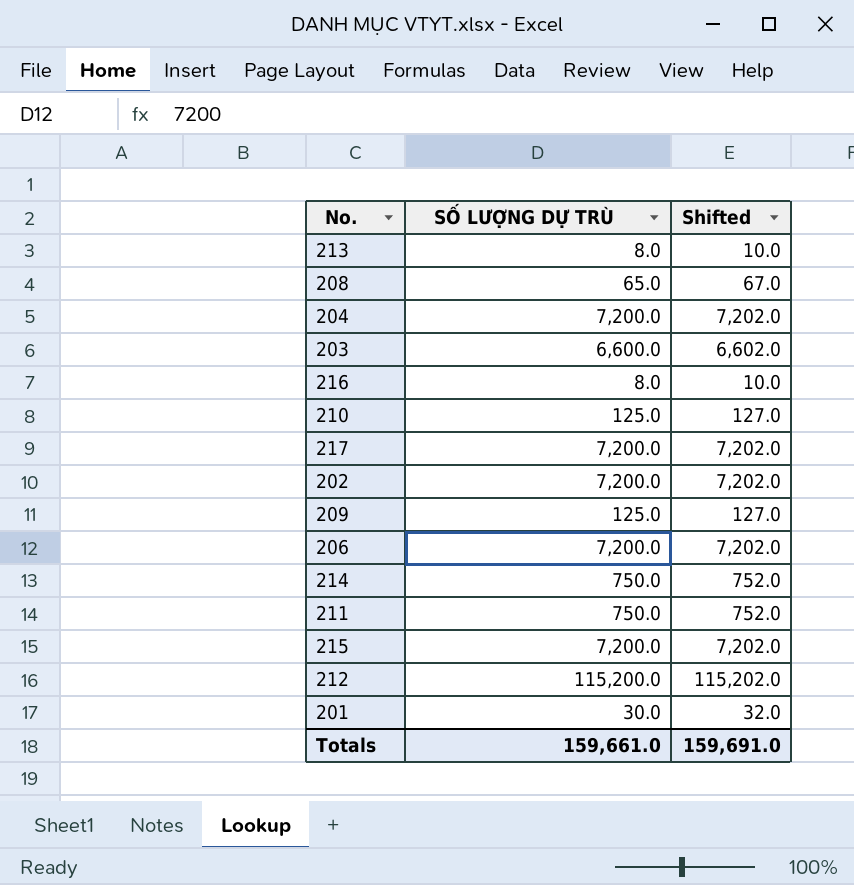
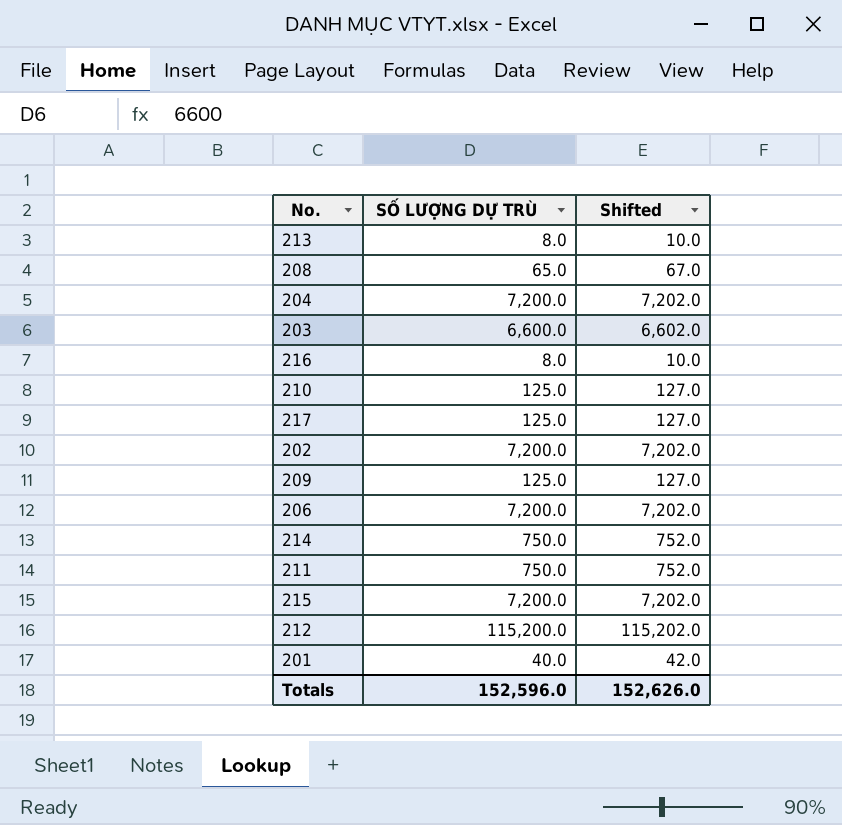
217 | SỐ LƯỢNG DỰ TRÙ: 7,200.0 -> 125.0
217 | Shifted: 7,202.0 -> 127.0
201 | SỐ LƯỢNG DỰ TRÙ: 30.0 -> 40.0
201 | Shifted: 32.0 -> 42.0
Totals | SỐ LƯỢNG DỰ TRÙ: 159,661.0 -> 152,596.0
Totals | Shifted: 159,691.0 -> 152,626.0

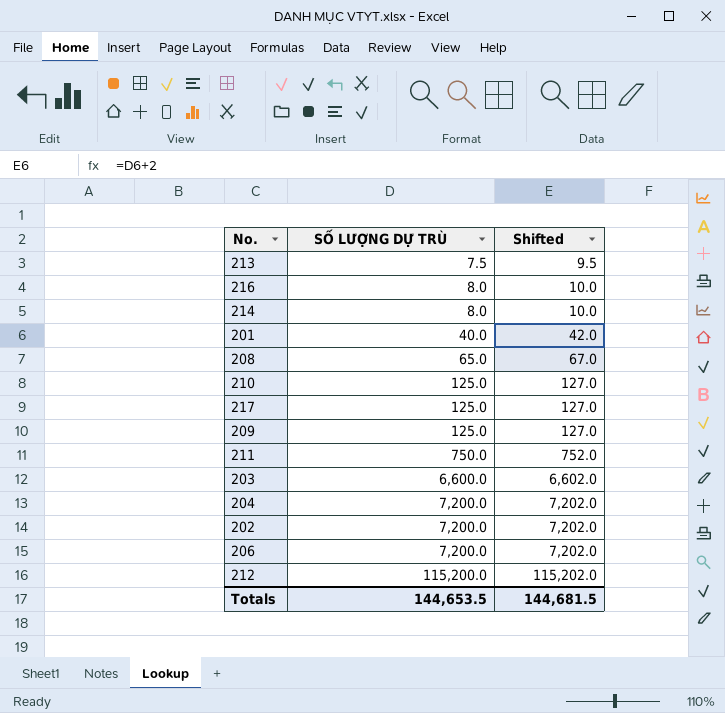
row order: none -> SỐ LƯỢNG DỰ TRÙ ascending
row 215: 7,200.0 | 7,202.0 -> none
213 | SỐ LƯỢNG DỰ TRÙ: 8.0 -> 7.5
213 | Shifted: 10.0 -> 9.5
214 | SỐ LƯỢNG DỰ TRÙ: 750.0 -> 8.0
214 | Shifted: 752.0 -> 10.0
Totals | SỐ LƯỢNG DỰ TRÙ: 152,596.0 -> 144,653.5
Totals | Shifted: 152,626.0 -> 144,681.5

